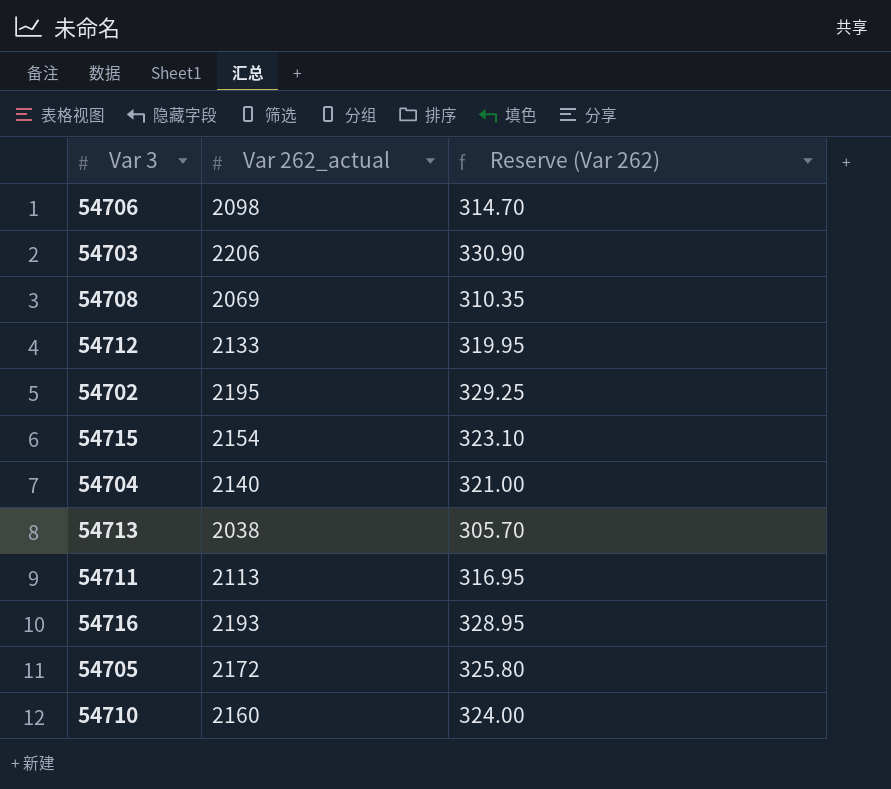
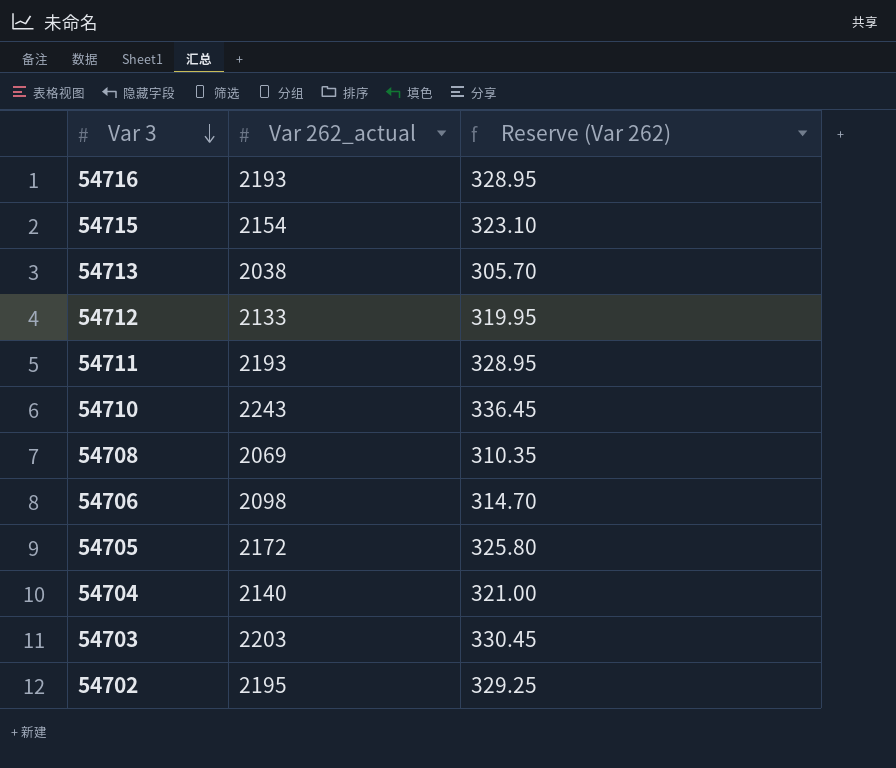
row order: none -> Var 3 descending
54711 | Var 262_actual: 2113 -> 2193
54711 | Reserve (Var 262): 316.95 -> 328.95
54710 | Var 262_actual: 2160 -> 2243
54710 | Reserve (Var 262): 324.00 -> 336.45
54703 | Var 262_actual: 2206 -> 2203
54703 | Reserve (Var 262): 330.90 -> 330.45

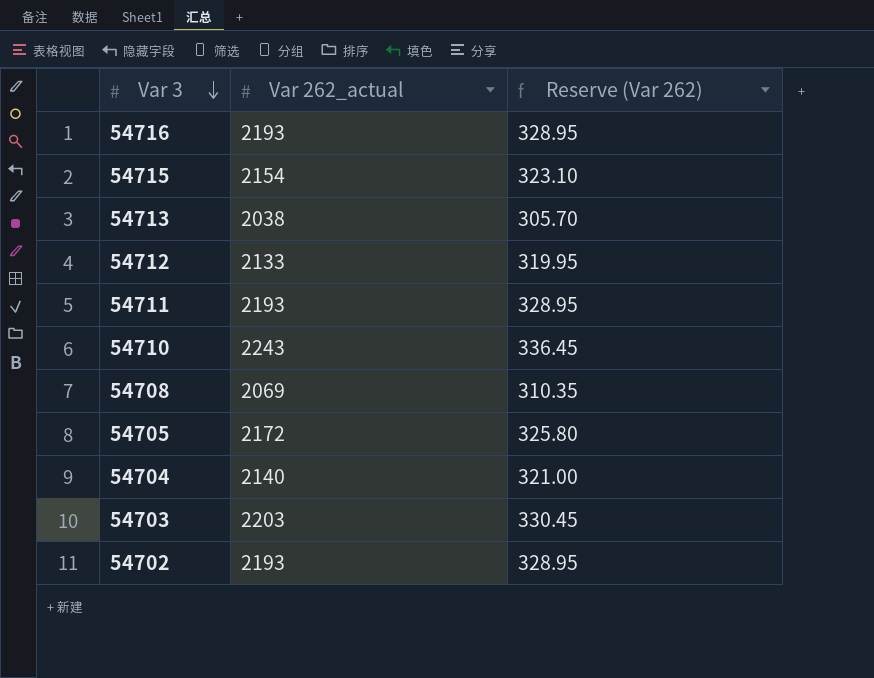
row 54706: 2098 | 314.70 -> none
54702 | Var 262_actual: 2195 -> 2193
54702 | Reserve (Var 262): 329.25 -> 328.95

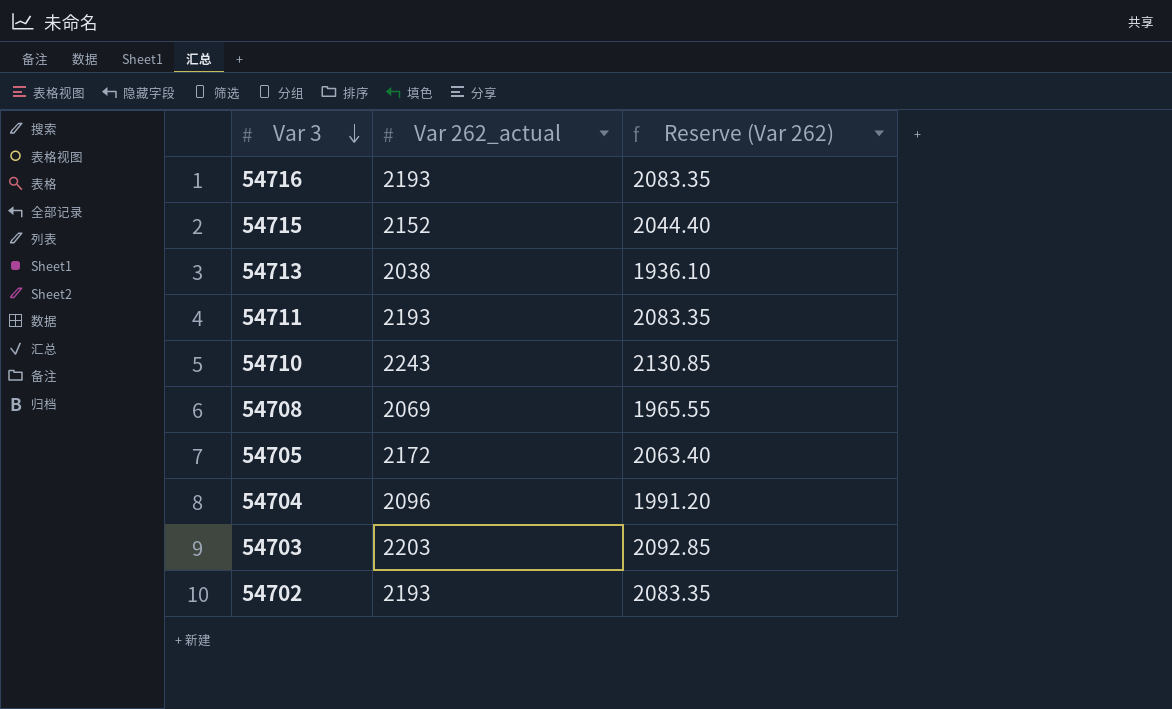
column Reserve (Var 262) | formula: [Var 262_actual] * 0.15 -> [Var 262_actual] * 0.95
row 54712: 2133 | 319.95 -> none
54715 | Var 262_actual: 2154 -> 2152
54704 | Var 262_actual: 2140 -> 2096

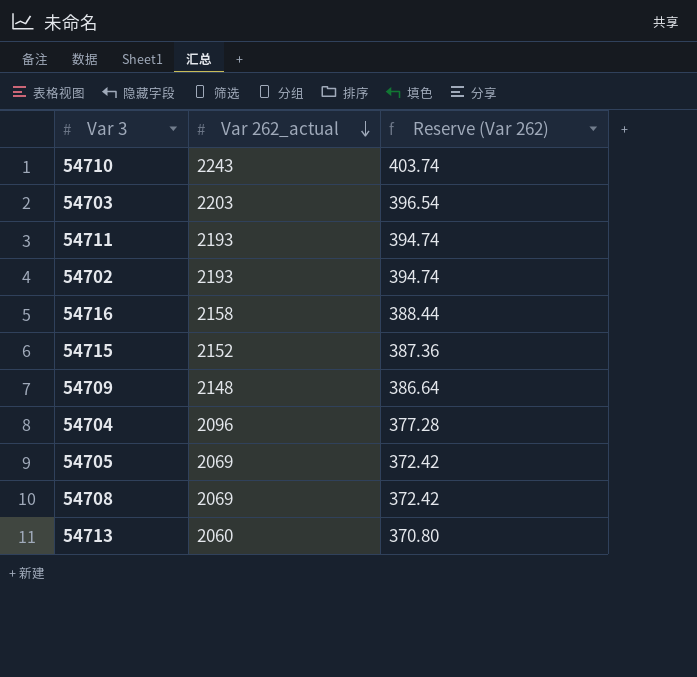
row order: Var 3 descending -> Var 262_actual descending
column Reserve (Var 262) | formula: [Var 262_actual] * 0.95 -> [Var 262_actual] * 0.18
54716 | Var 262_actual: 2193 -> 2158
row 54709: none -> 2148 | 386.64
54705 | Var 262_actual: 2172 -> 2069
54713 | Var 262_actual: 2038 -> 2060

